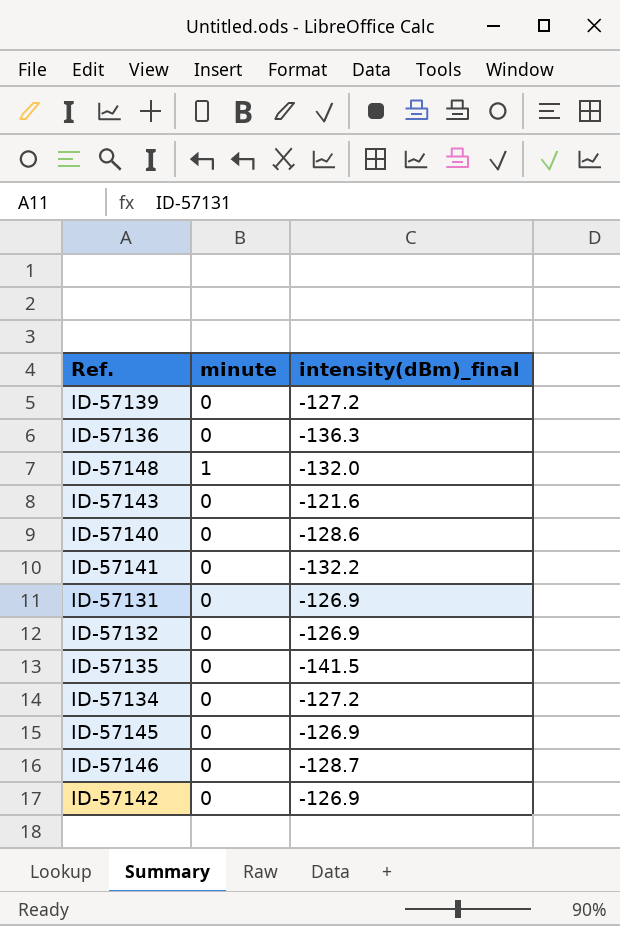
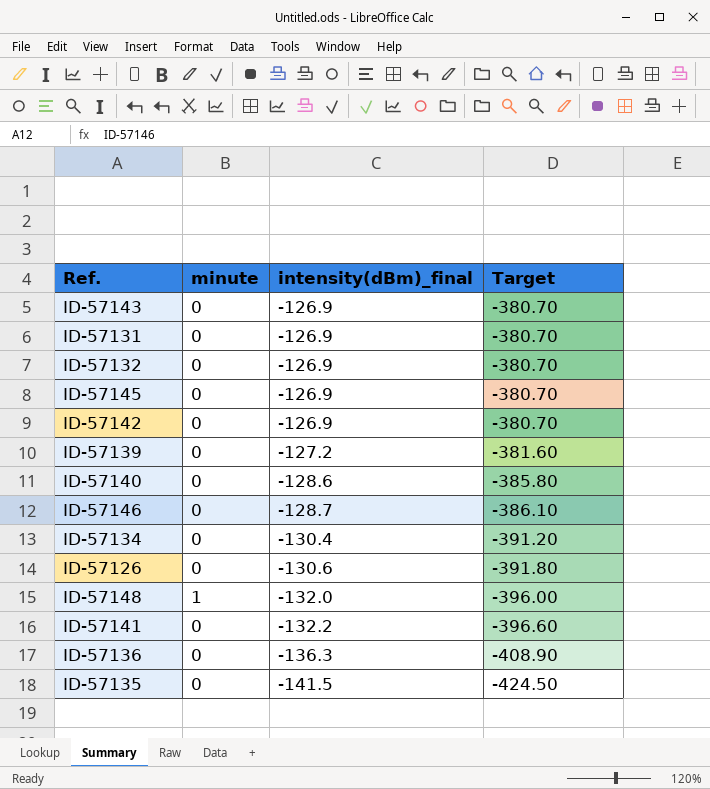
row order: none -> intensity(dBm)_final descending
column Target | formula: none -> [intensity(dBm)_final] * 3
ID-57143 | intensity(dBm)_final: -121.6 -> -126.9
ID-57134 | intensity(dBm)_final: -127.2 -> -130.4
row ID-57126: none -> 0 | -130.6 | -391.80

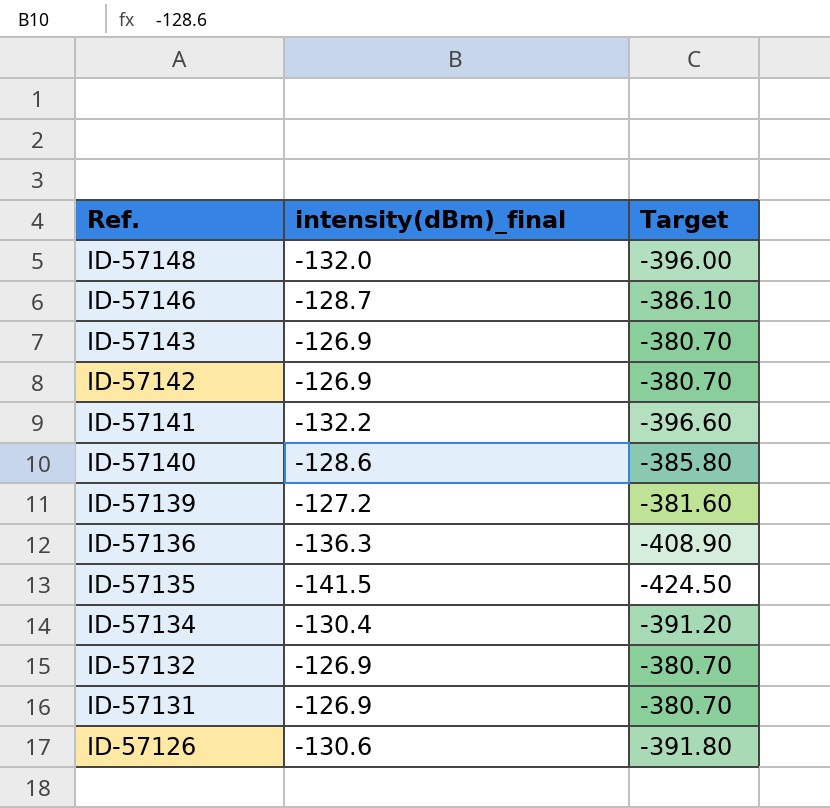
row order: intensity(dBm)_final descending -> Ref. descending
column minute | position: 2 -> none
row ID-57145: 0 | -126.9 | -380.70 -> none

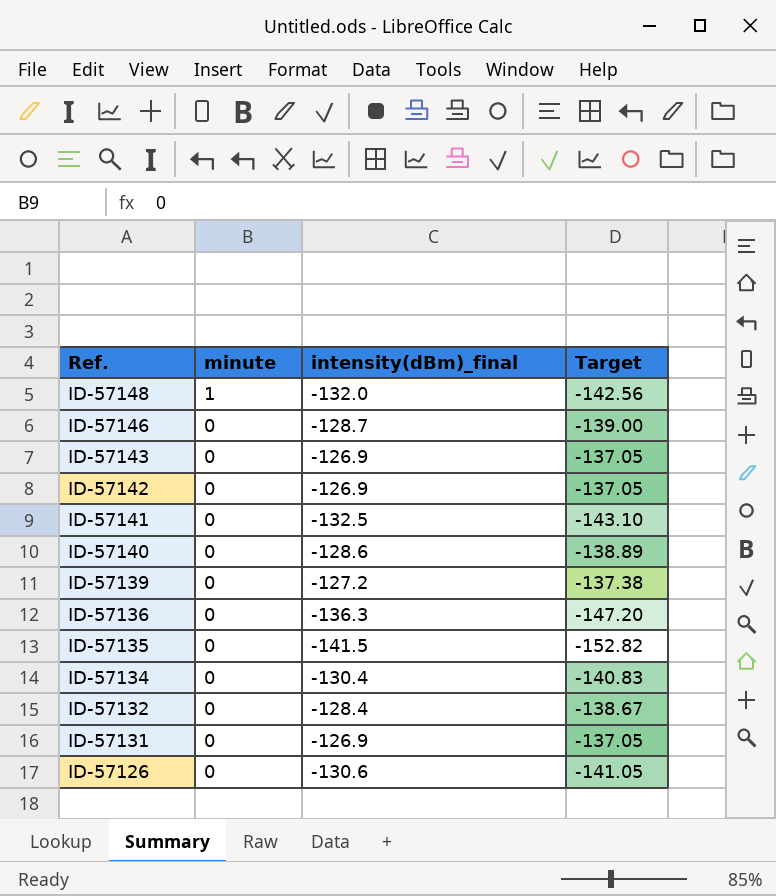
column minute | position: none -> 2
column Target | formula: [intensity(dBm)_final] * 3 -> [intensity(dBm)_final] * 1.08
ID-57141 | intensity(dBm)_final: -132.2 -> -132.5
ID-57132 | intensity(dBm)_final: -126.9 -> -128.4

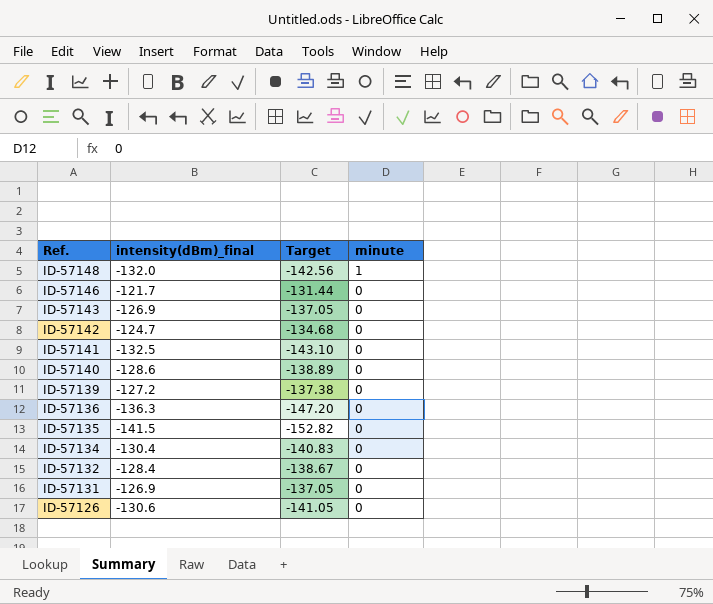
column minute | position: 2 -> 4
ID-57146 | intensity(dBm)_final: -128.7 -> -121.7
ID-57146 | Target: -139.00 -> -131.44
ID-57142 | intensity(dBm)_final: -126.9 -> -124.7
ID-57142 | Target: -137.05 -> -134.68

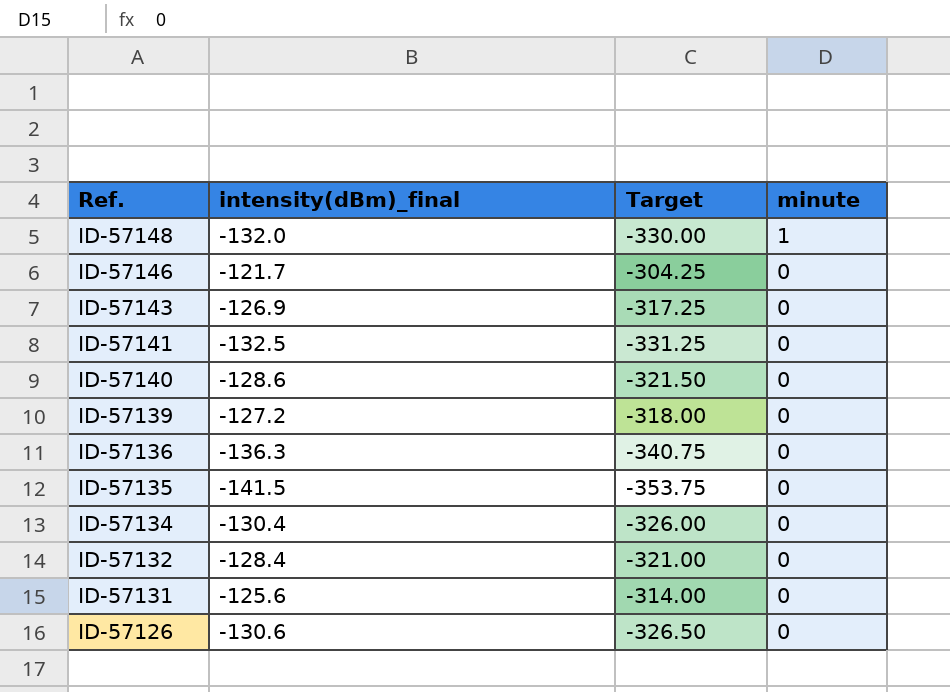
column Target | formula: [intensity(dBm)_final] * 1.08 -> [intensity(dBm)_final] * 2.5
row ID-57142: -124.7 | -134.68 | 0 -> none
ID-57131 | intensity(dBm)_final: -126.9 -> -125.6

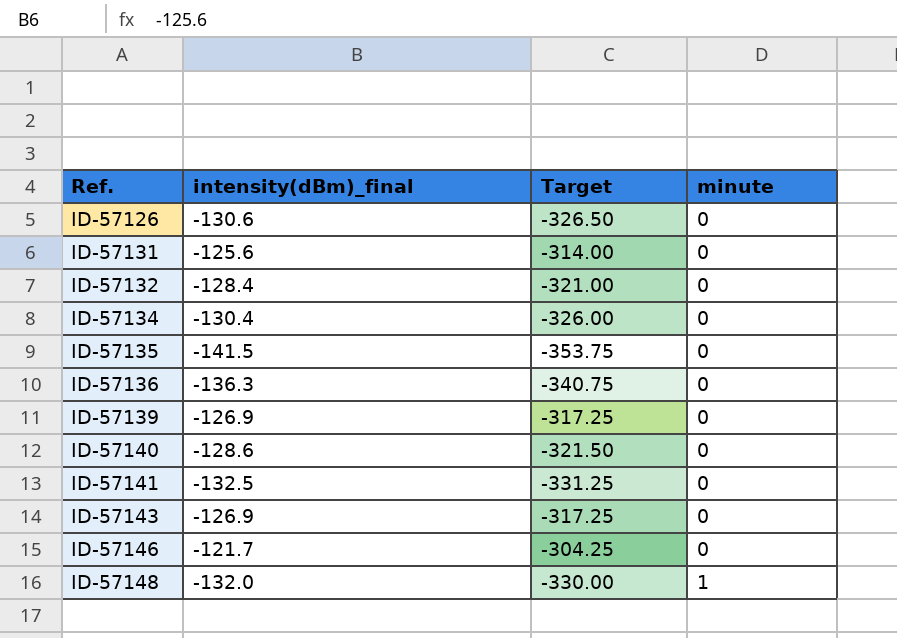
row order: Ref. descending -> Ref. ascending
ID-57139 | intensity(dBm)_final: -127.2 -> -126.9
ID-57139 | Target: -318.00 -> -317.25

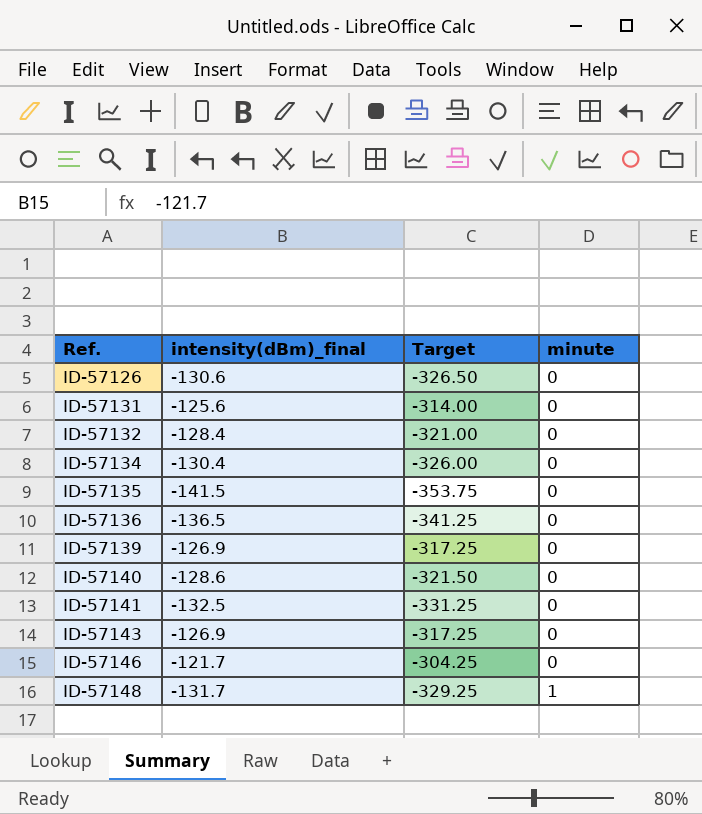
ID-57136 | intensity(dBm)_final: -136.3 -> -136.5
ID-57136 | Target: -340.75 -> -341.25
ID-57148 | intensity(dBm)_final: -132.0 -> -131.7
ID-57148 | Target: -330.00 -> -329.25

